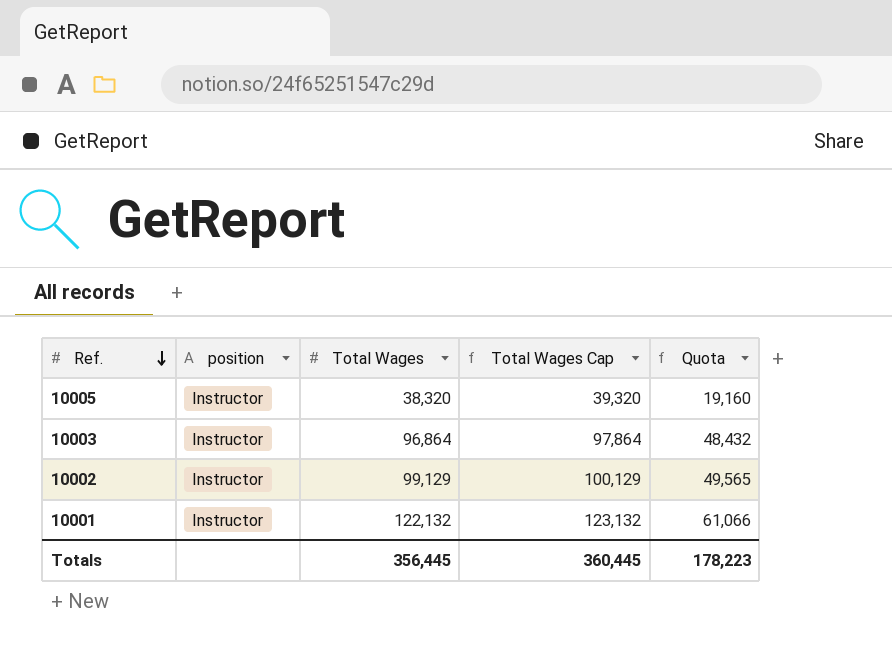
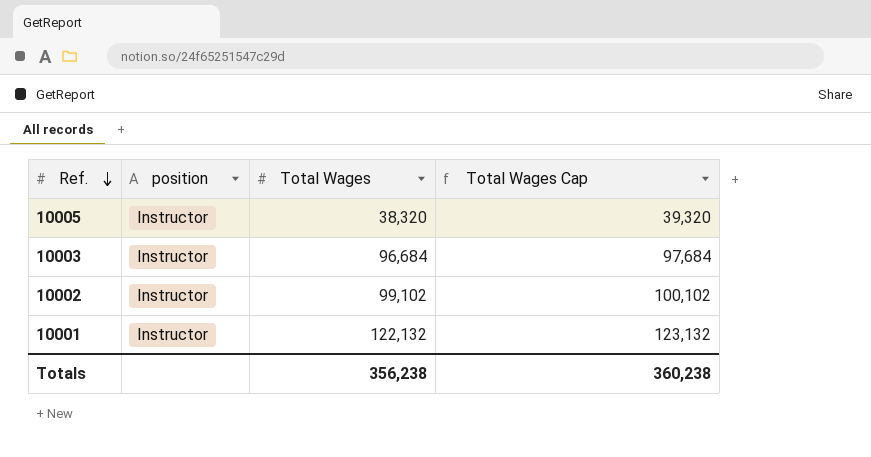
column Quota | formula: [Total Wages] * 0.5 -> none
10003 | Total Wages: 96,864 -> 96,684
10003 | Total Wages Cap: 97,864 -> 97,684
10002 | Total Wages: 99,129 -> 99,102
10002 | Total Wages Cap: 100,129 -> 100,102
Totals | Total Wages: 356,445 -> 356,238
Totals | Total Wages Cap: 360,445 -> 360,238

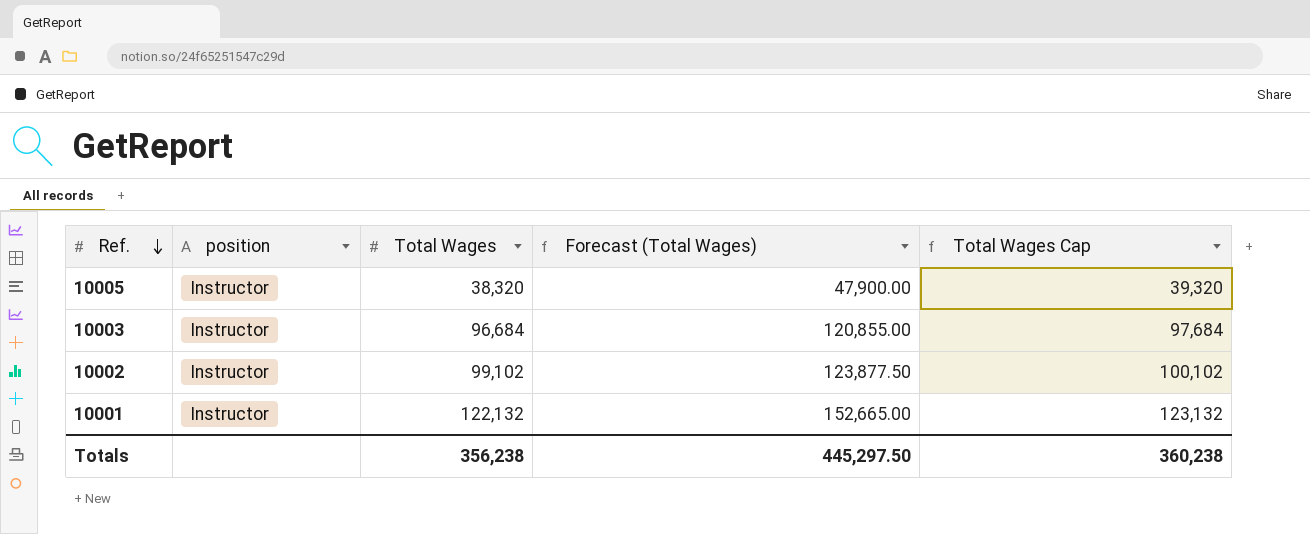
column Forecast (Total Wages) | formula: none -> [Total Wages] * 1.25

